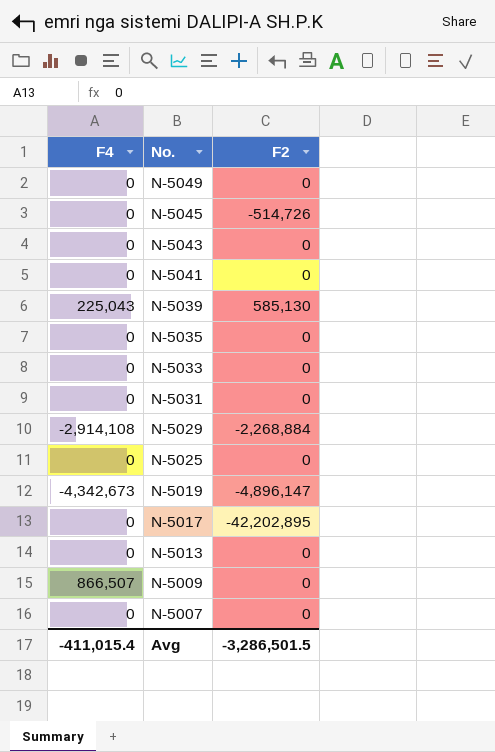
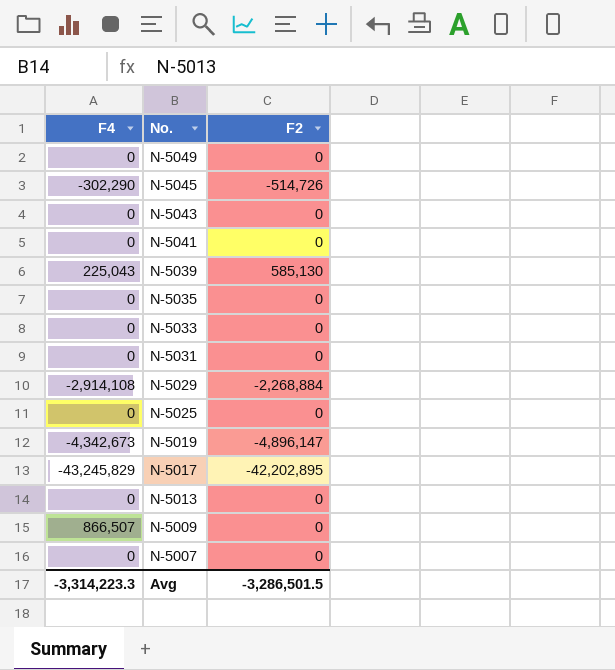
N-5045 | F4: 0 -> -302,290
N-5017 | F4: 0 -> -43,245,829
Avg | F4: -411,015.4 -> -3,314,223.3

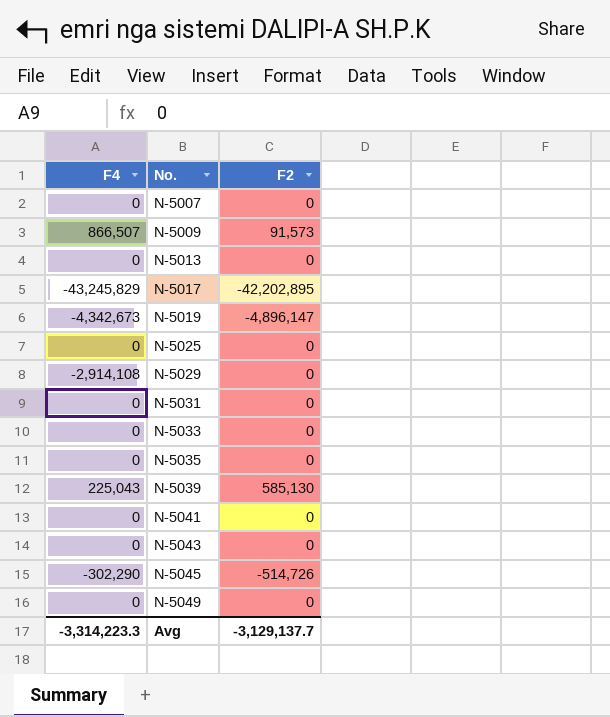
row order: No. descending -> No. ascending
N-5009 | F2: 0 -> 91,573
N-5029 | F2: -2,268,884 -> 0
Avg | F2: -3,286,501.5 -> -3,129,137.7

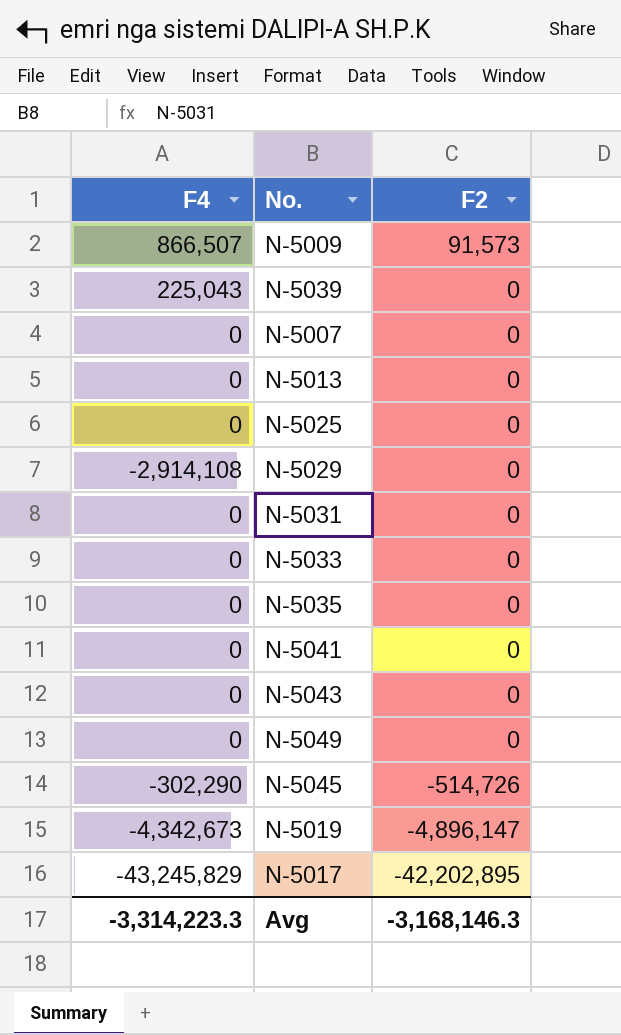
row order: No. ascending -> F2 descending
N-5039 | F2: 585,130 -> 0
Avg | F2: -3,129,137.7 -> -3,168,146.3

